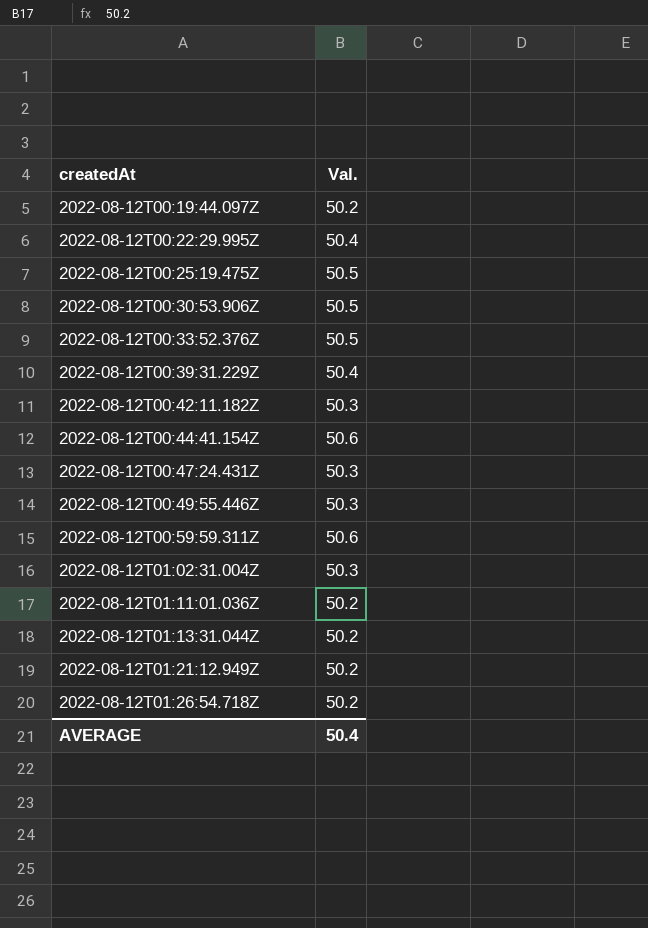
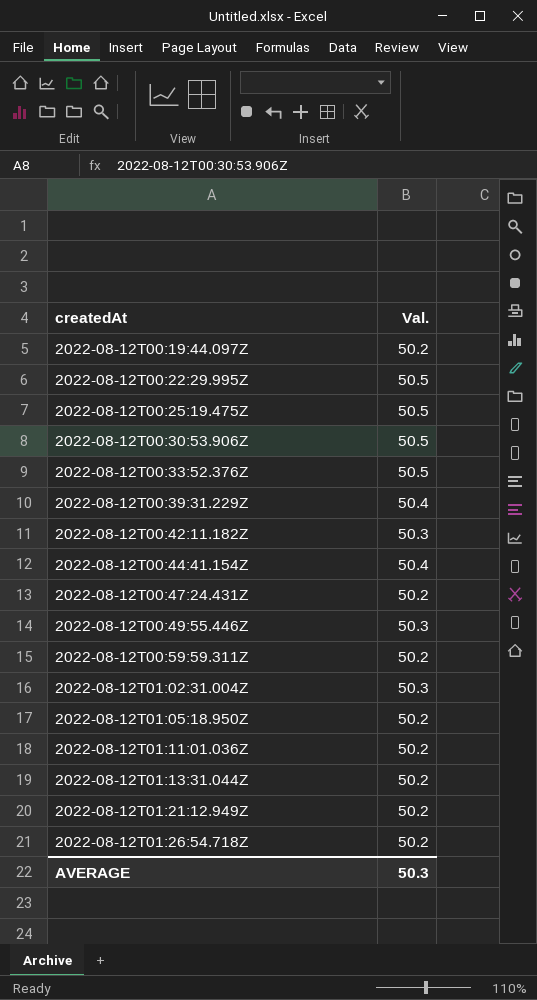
2022-08-12T00:22:29.995Z | Val.: 50.4 -> 50.5
2022-08-12T00:44:41.154Z | Val.: 50.6 -> 50.4
2022-08-12T00:47:24.431Z | Val.: 50.3 -> 50.2
2022-08-12T00:59:59.311Z | Val.: 50.6 -> 50.2
row 2022-08-12T01:05:18.950Z: none -> 50.2
AVERAGE | Val.: 50.4 -> 50.3

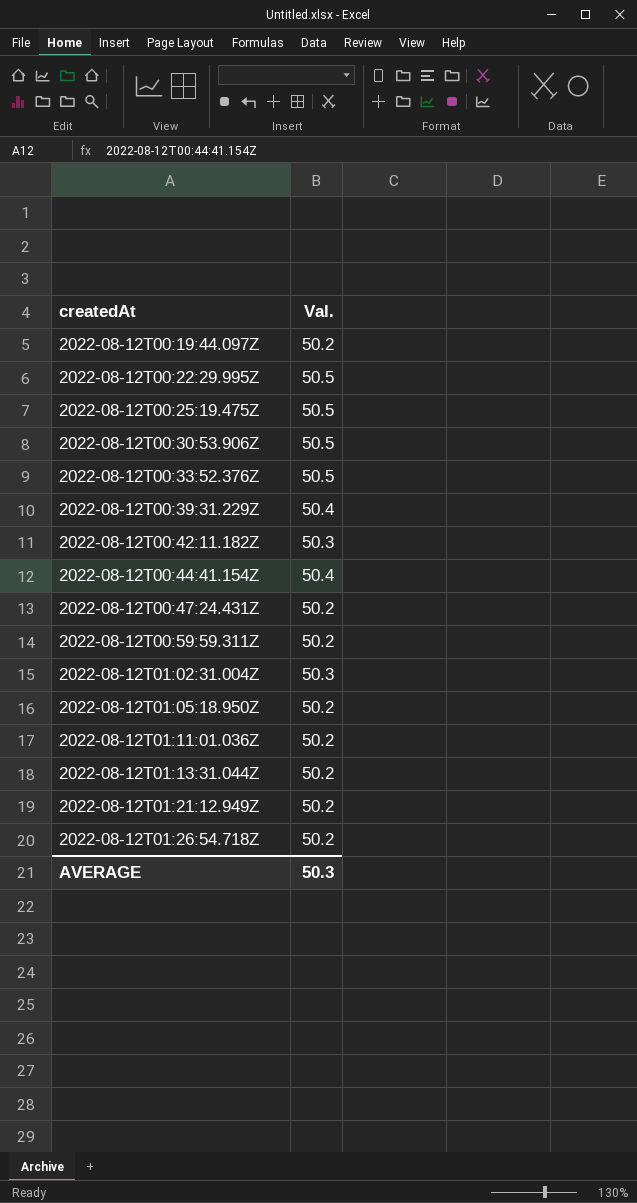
row 2022-08-12T00:49:55.446Z: 50.3 -> none

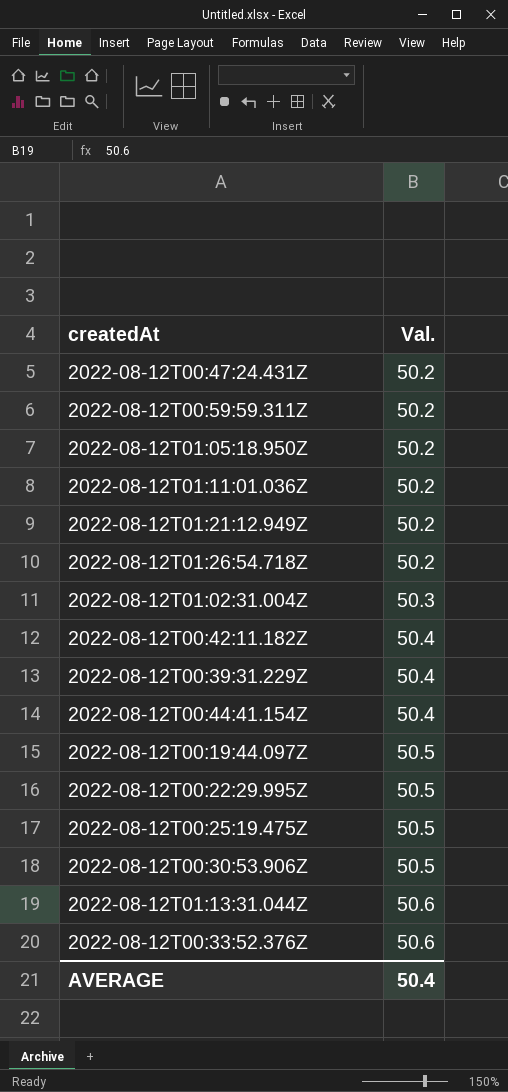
row order: createdAt ascending -> Val. ascending
2022-08-12T00:42:11.182Z | Val.: 50.3 -> 50.4
2022-08-12T00:19:44.097Z | Val.: 50.2 -> 50.5
2022-08-12T01:13:31.044Z | Val.: 50.2 -> 50.6
2022-08-12T00:33:52.376Z | Val.: 50.5 -> 50.6
AVERAGE | Val.: 50.3 -> 50.4

